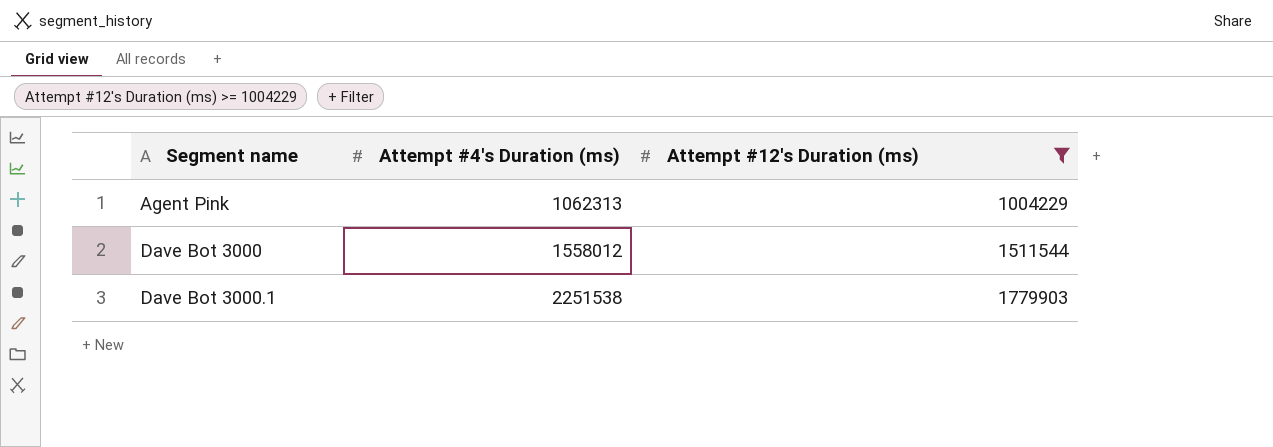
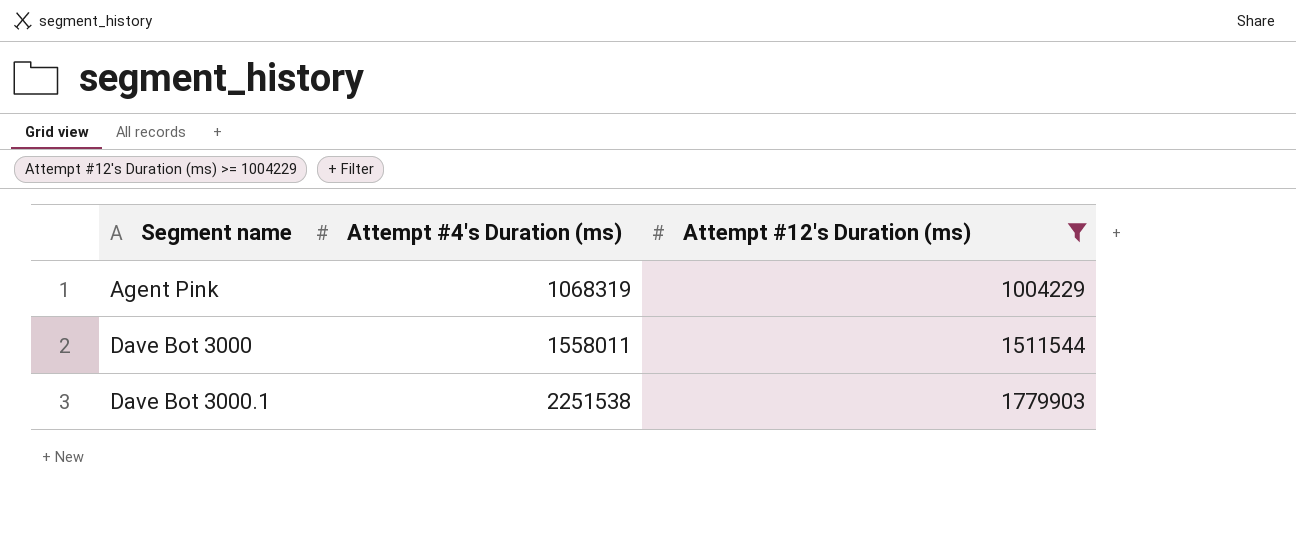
Agent Pink | Attempt #4's Duration (ms): 1062313 -> 1068319
Dave Bot 3000 | Attempt #4's Duration (ms): 1558012 -> 1558011

